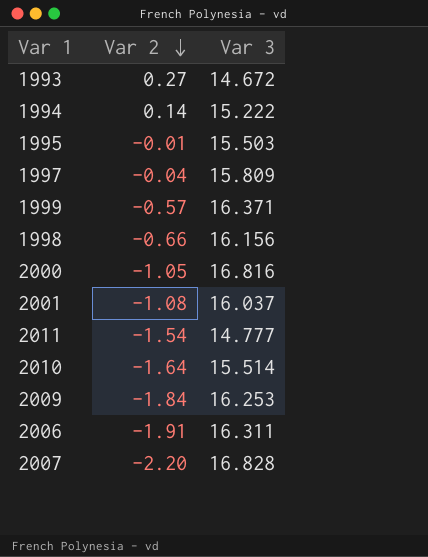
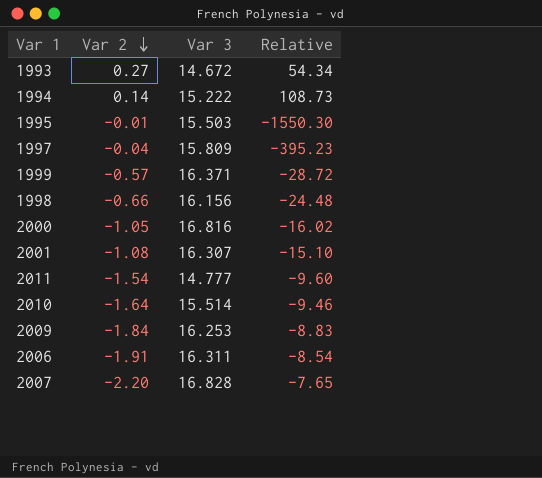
column Relative | formula: none -> [Var 3] / [Var 2]
2001 | Var 3: 16.037 -> 16.307

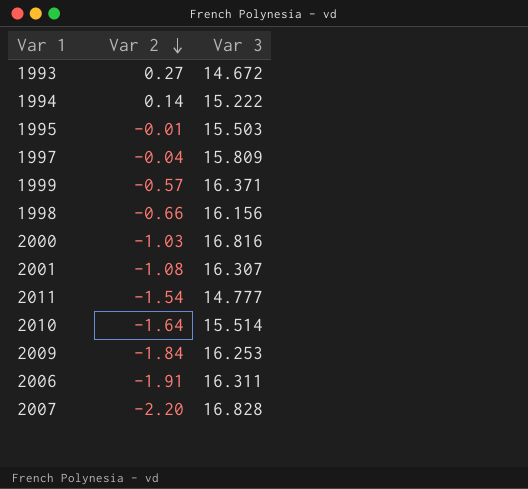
column Relative | formula: [Var 3] / [Var 2] -> none
2000 | Var 2: -1.05 -> -1.03

